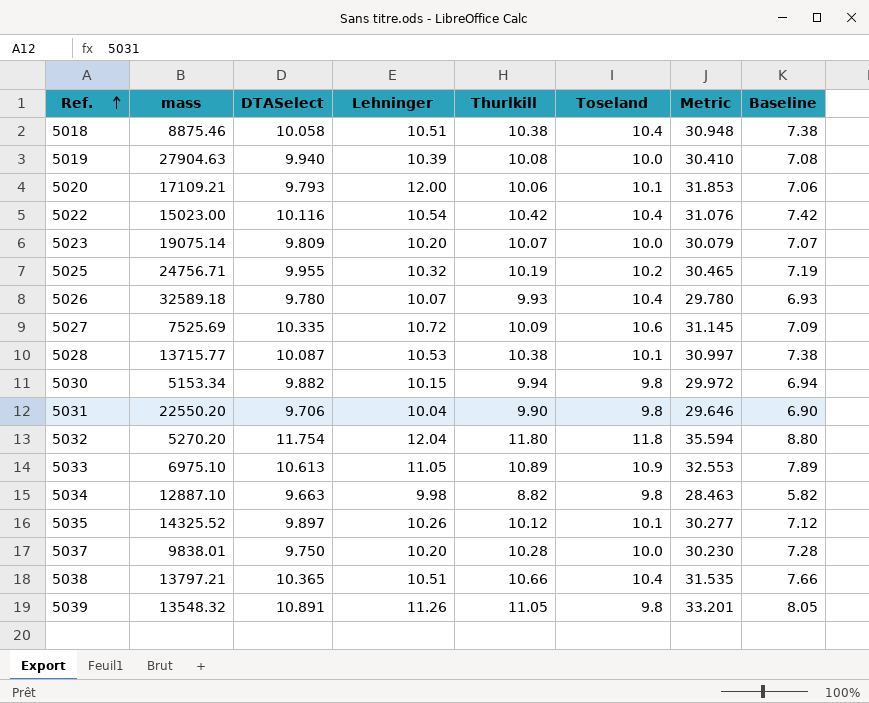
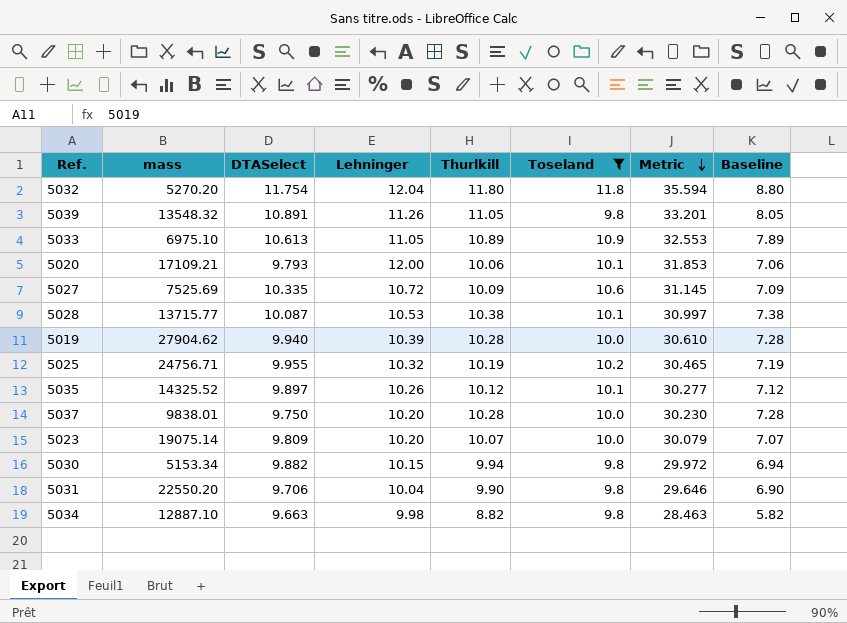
filter: none -> Toseland != 10.4
row order: Ref. ascending -> Metric descending
5019 | mass: 27904.63 -> 27904.62
5019 | Thurlkill: 10.08 -> 10.28
5019 | Metric: 30.410 -> 30.610
5019 | Baseline: 7.08 -> 7.28

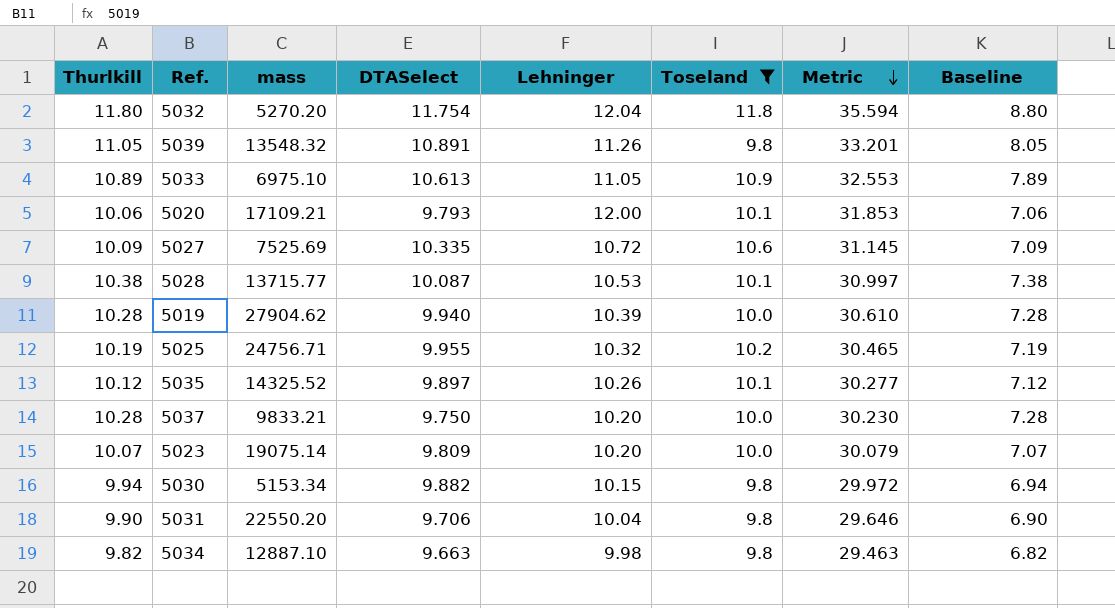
column Thurlkill | position: 5 -> 1
5037 | mass: 9838.01 -> 9833.21
5034 | Thurlkill: 8.82 -> 9.82
5034 | Metric: 28.463 -> 29.463
5034 | Baseline: 5.82 -> 6.82

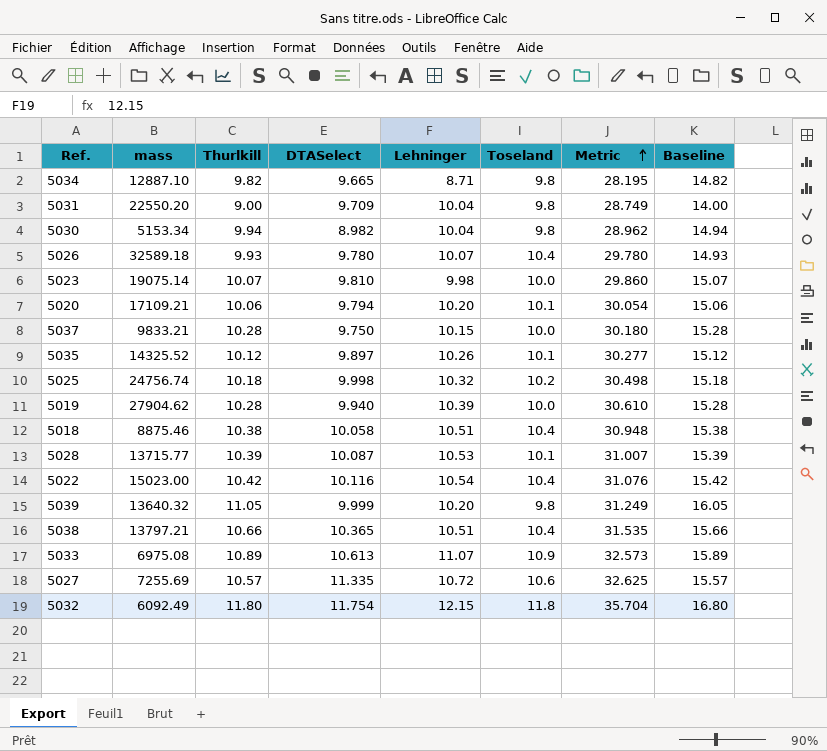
filter: Toseland != 10.4 -> none
row order: Metric descending -> Metric ascending
column Thurlkill | position: 1 -> 3
column Baseline | formula: [Thurlkill] - 3 -> [Thurlkill] + 5
5034 | DTASelect: 9.663 -> 9.665
5034 | Lehninger: 9.98 -> 8.71
5034 | Metric: 29.463 -> 28.195
5031 | Thurlkill: 9.90 -> 9.00
5031 | DTASelect: 9.706 -> 9.709
5031 | Metric: 29.646 -> 28.749
5030 | DTASelect: 9.882 -> 8.982
5030 | Lehninger: 10.15 -> 10.04
5030 | Metric: 29.972 -> 28.962
5023 | DTASelect: 9.809 -> 9.810
5023 | Lehninger: 10.20 -> 9.98
5023 | Metric: 30.079 -> 29.860
5020 | DTASelect: 9.793 -> 9.794
5020 | Lehninger: 12.00 -> 10.20
5020 | Metric: 31.853 -> 30.054
5037 | Lehninger: 10.20 -> 10.15
5037 | Metric: 30.230 -> 30.180
5025 | mass: 24756.71 -> 24756.74
5025 | Thurlkill: 10.19 -> 10.18
5025 | DTASelect: 9.955 -> 9.998
5025 | Metric: 30.465 -> 30.498
5028 | Thurlkill: 10.38 -> 10.39
5028 | Metric: 30.997 -> 31.007
5039 | mass: 13548.32 -> 13640.32
5039 | DTASelect: 10.891 -> 9.999
5039 | Lehninger: 11.26 -> 10.20
5039 | Metric: 33.201 -> 31.249
5033 | mass: 6975.10 -> 6975.08
5033 | Lehninger: 11.05 -> 11.07
5033 | Metric: 32.553 -> 32.573
5027 | mass: 7525.69 -> 7255.69
5027 | Thurlkill: 10.09 -> 10.57
5027 | DTASelect: 10.335 -> 11.335
5027 | Metric: 31.145 -> 32.625
5032 | mass: 5270.20 -> 6092.49
5032 | Lehninger: 12.04 -> 12.15
5032 | Metric: 35.594 -> 35.704

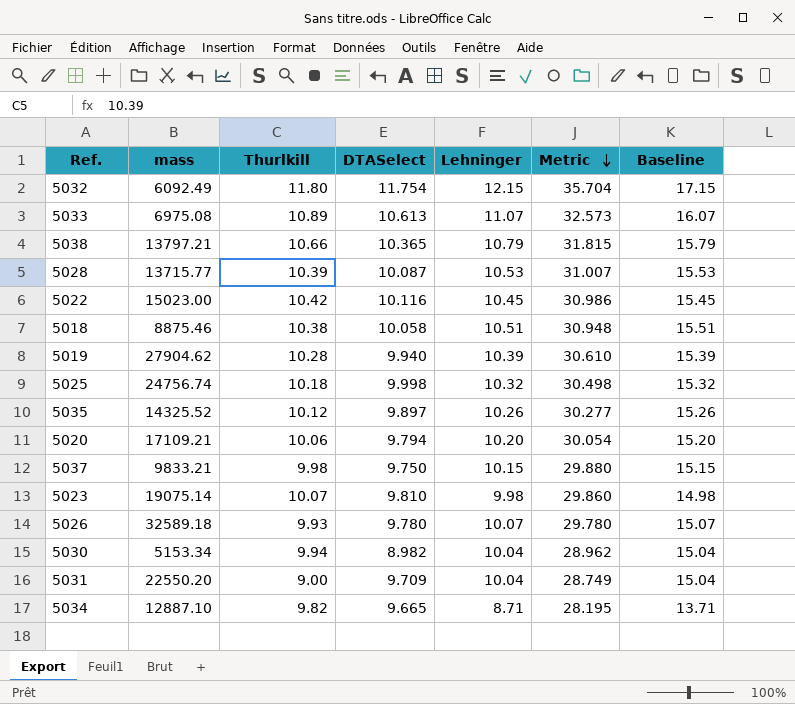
row order: Metric ascending -> Metric descending
column Toseland | position: 6 -> none
column Baseline | formula: [Thurlkill] + 5 -> [Lehninger] + 5
row 5039: 13640.32 | 11.05 | 9.999 | 10.20 | 9.8 | 31.249 | 16.05 -> none
row 5027: 7255.69 | 10.57 | 11.335 | 10.72 | 10.6 | 32.625 | 15.57 -> none
5038 | Lehninger: 10.51 -> 10.79
5038 | Metric: 31.535 -> 31.815
5022 | Lehninger: 10.54 -> 10.45
5022 | Metric: 31.076 -> 30.986
5037 | Thurlkill: 10.28 -> 9.98
5037 | Metric: 30.180 -> 29.880

